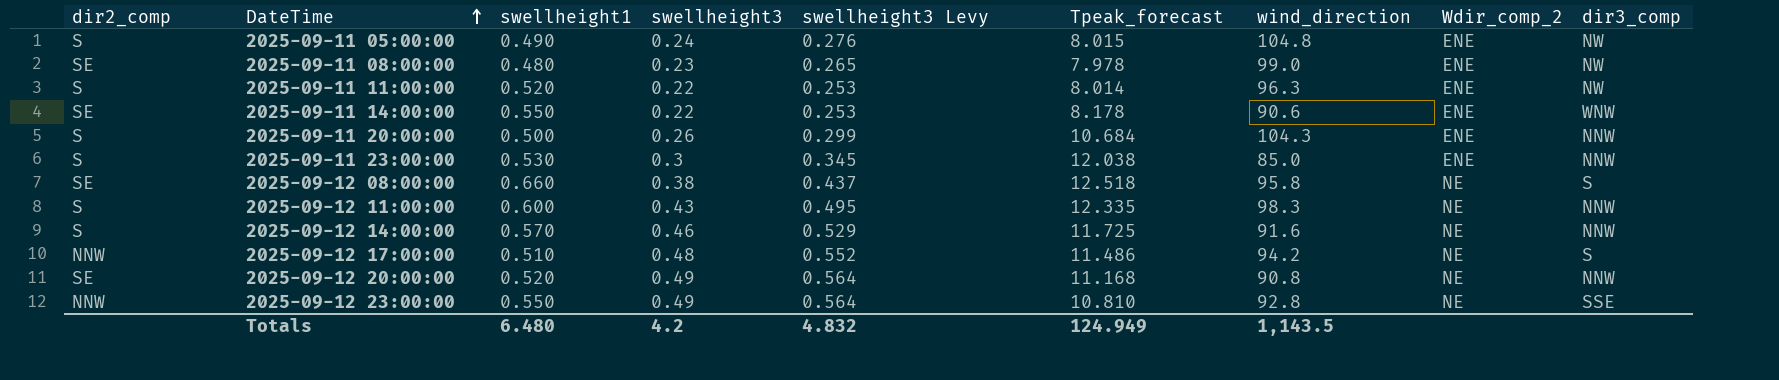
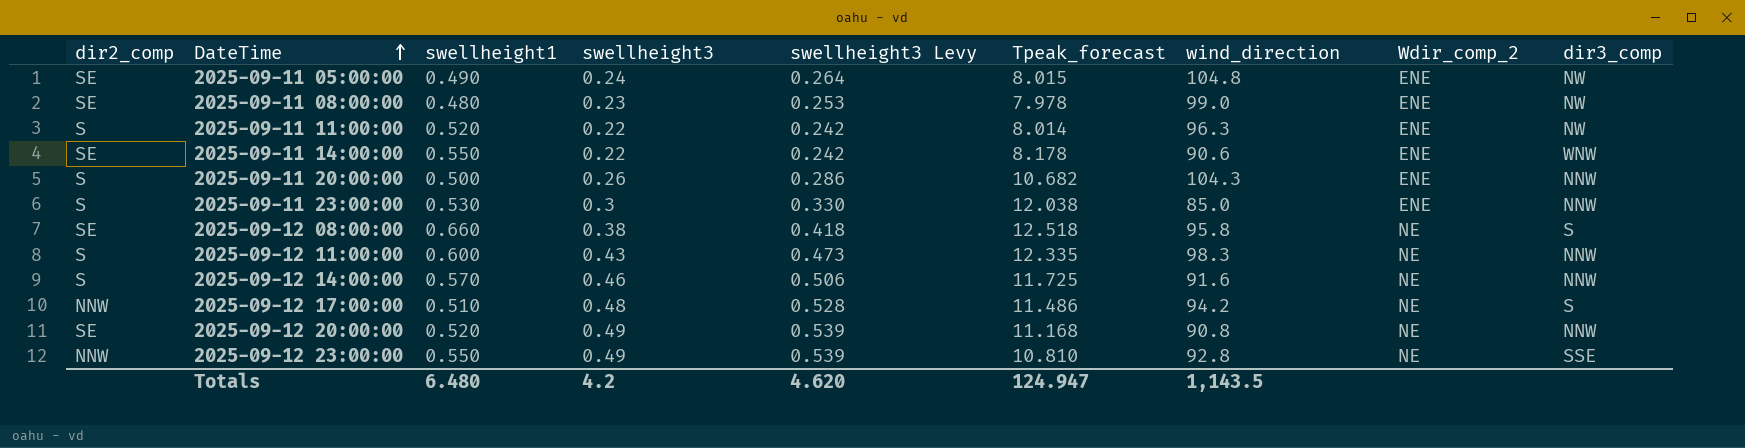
column swellheight3 Levy | formula: [swellheight3] * 1.15 -> [swellheight3] * 1.1
2025-09-11 05:00:00 | dir2_comp: S -> SE
2025-09-11 20:00:00 | Tpeak_forecast: 10.684 -> 10.682
Totals | swellheight3 Levy: 4.832 -> 4.620
Totals | Tpeak_forecast: 124.949 -> 124.947

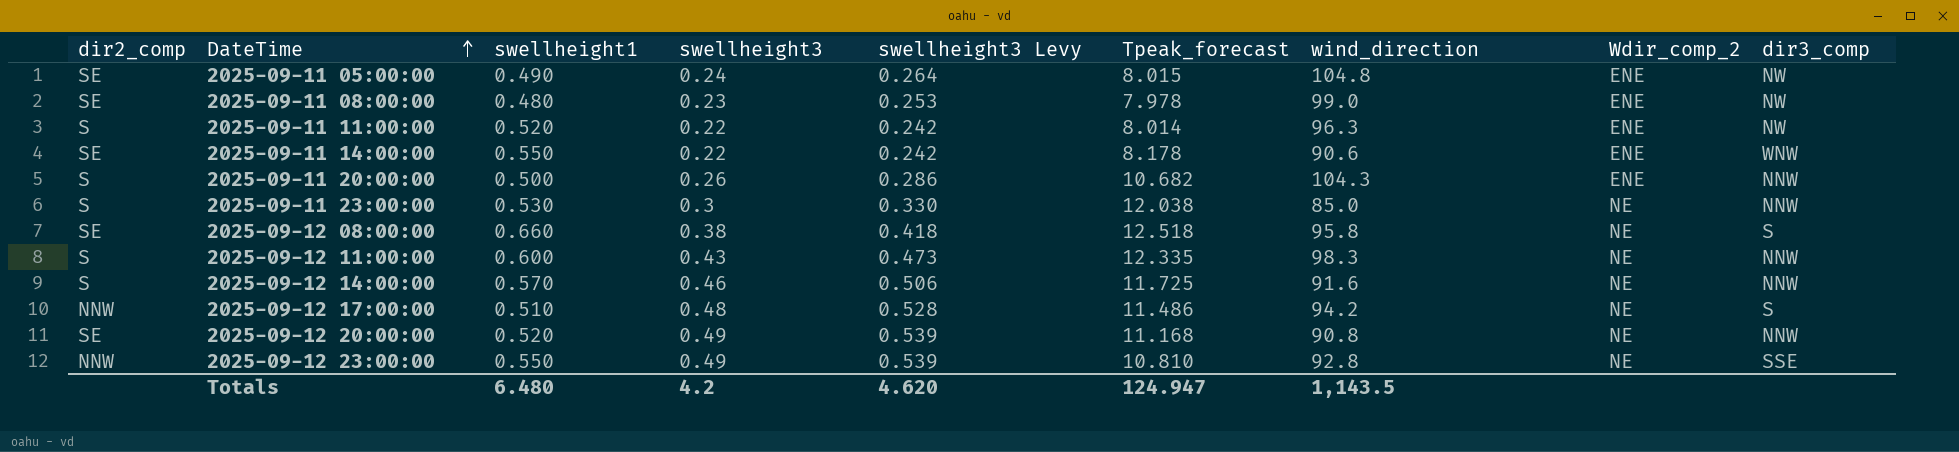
2025-09-11 23:00:00 | Wdir_comp_2: ENE -> NE

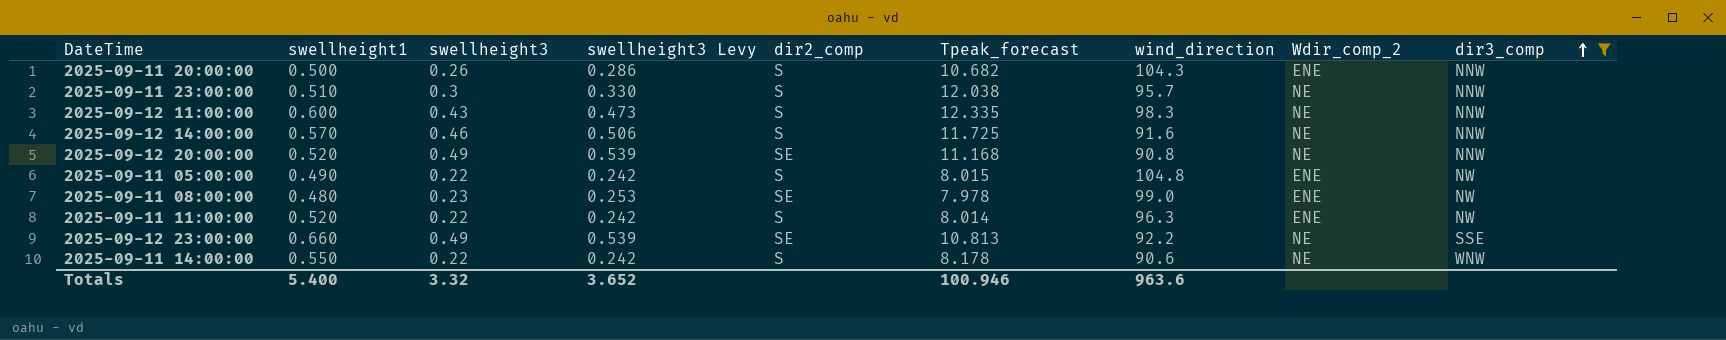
filter: none -> dir3_comp != S
row order: DateTime ascending -> dir3_comp ascending
column dir2_comp | position: 1 -> 5
2025-09-11 23:00:00 | swellheight1: 0.530 -> 0.510
2025-09-11 23:00:00 | wind_direction: 85.0 -> 95.7
2025-09-11 05:00:00 | swellheight3: 0.24 -> 0.22
2025-09-11 05:00:00 | swellheight3 Levy: 0.264 -> 0.242
2025-09-11 05:00:00 | dir2_comp: SE -> S
2025-09-12 23:00:00 | swellheight1: 0.550 -> 0.660
2025-09-12 23:00:00 | dir2_comp: NNW -> SE
2025-09-12 23:00:00 | Tpeak_forecast: 10.810 -> 10.813
2025-09-12 23:00:00 | wind_direction: 92.8 -> 92.2
2025-09-11 14:00:00 | dir2_comp: SE -> S
2025-09-11 14:00:00 | Wdir_comp_2: ENE -> NE
Totals | swellheight1: 6.480 -> 5.400
Totals | swellheight3: 4.2 -> 3.32
Totals | swellheight3 Levy: 4.620 -> 3.652
Totals | Tpeak_forecast: 124.947 -> 100.946
Totals | wind_direction: 1,143.5 -> 963.6

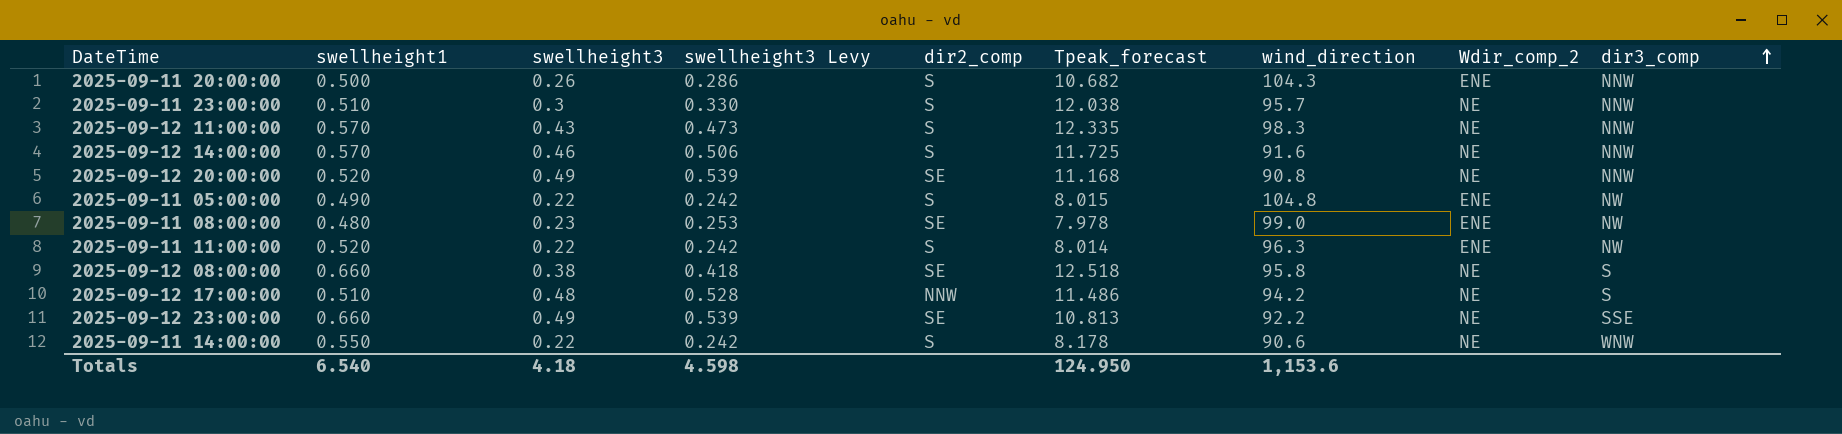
filter: dir3_comp != S -> none
2025-09-12 11:00:00 | swellheight1: 0.600 -> 0.570
Totals | swellheight1: 5.400 -> 6.540
Totals | swellheight3: 3.32 -> 4.18
Totals | swellheight3 Levy: 3.652 -> 4.598
Totals | Tpeak_forecast: 100.946 -> 124.950
Totals | wind_direction: 963.6 -> 1,153.6

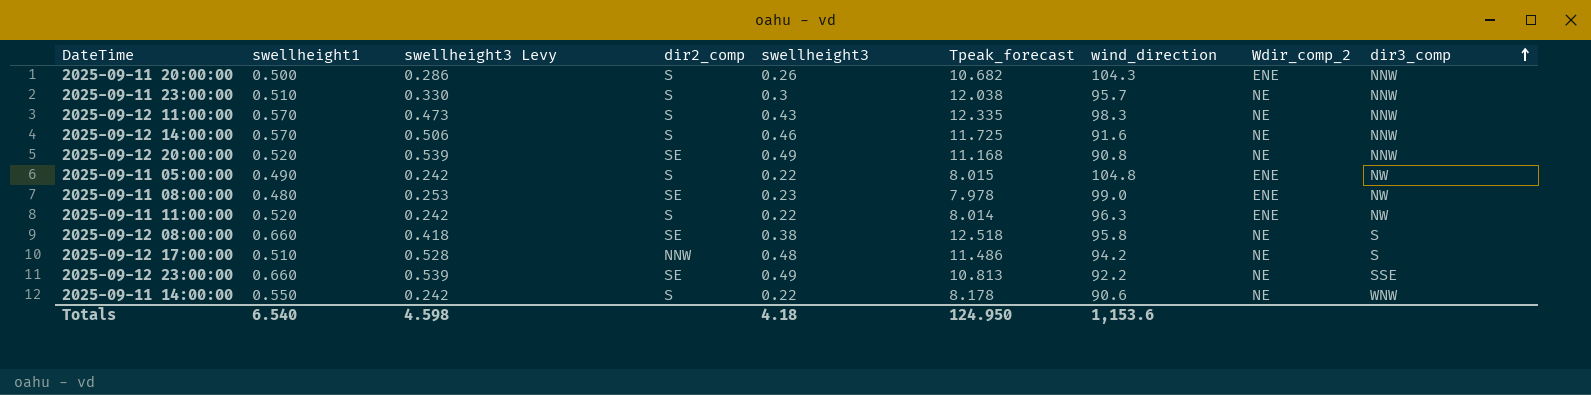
column swellheight3 | position: 3 -> 5

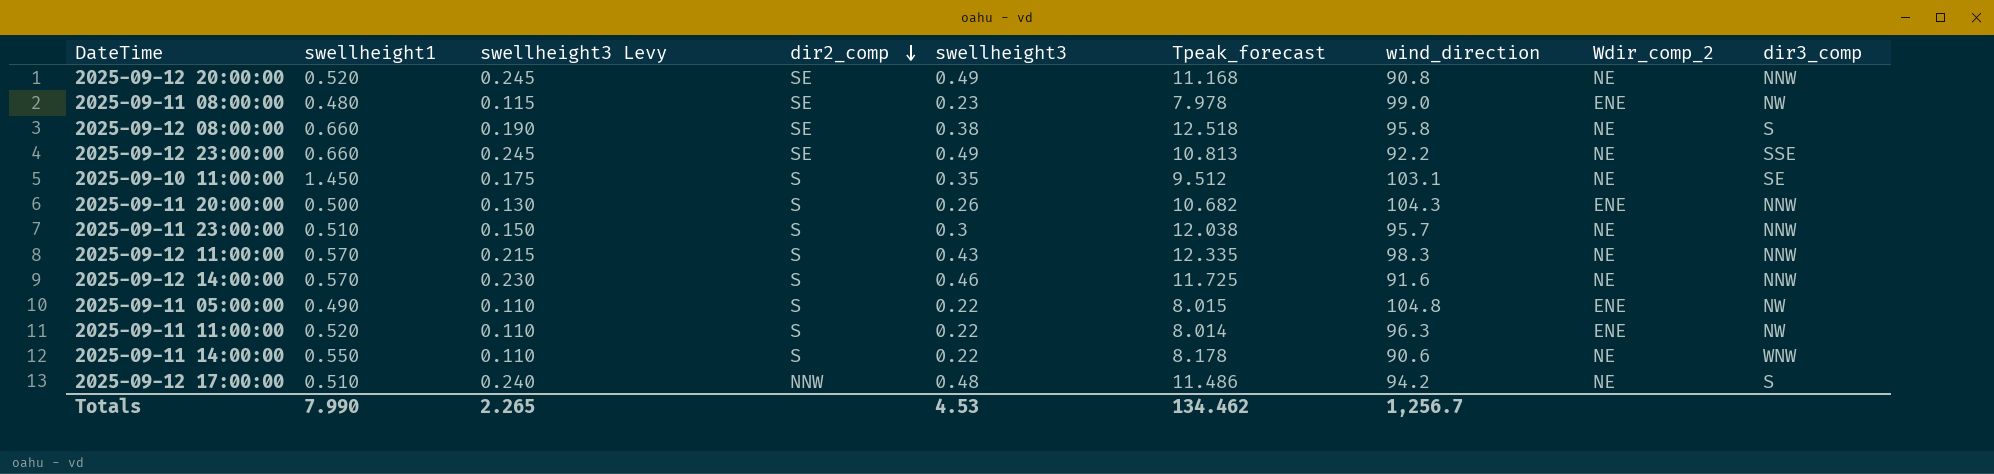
row order: dir3_comp ascending -> dir2_comp descending
column swellheight3 Levy | formula: [swellheight3] * 1.1 -> [swellheight3] * 0.5
row 2025-09-10 11:00:00: none -> 1.450 | 0.175 | S | 0.35 | 9.512 | 103.1 | NE | SE
Totals | swellheight1: 6.540 -> 7.990
Totals | swellheight3 Levy: 4.598 -> 2.265
Totals | swellheight3: 4.18 -> 4.53
Totals | Tpeak_forecast: 124.950 -> 134.462
Totals | wind_direction: 1,153.6 -> 1,256.7

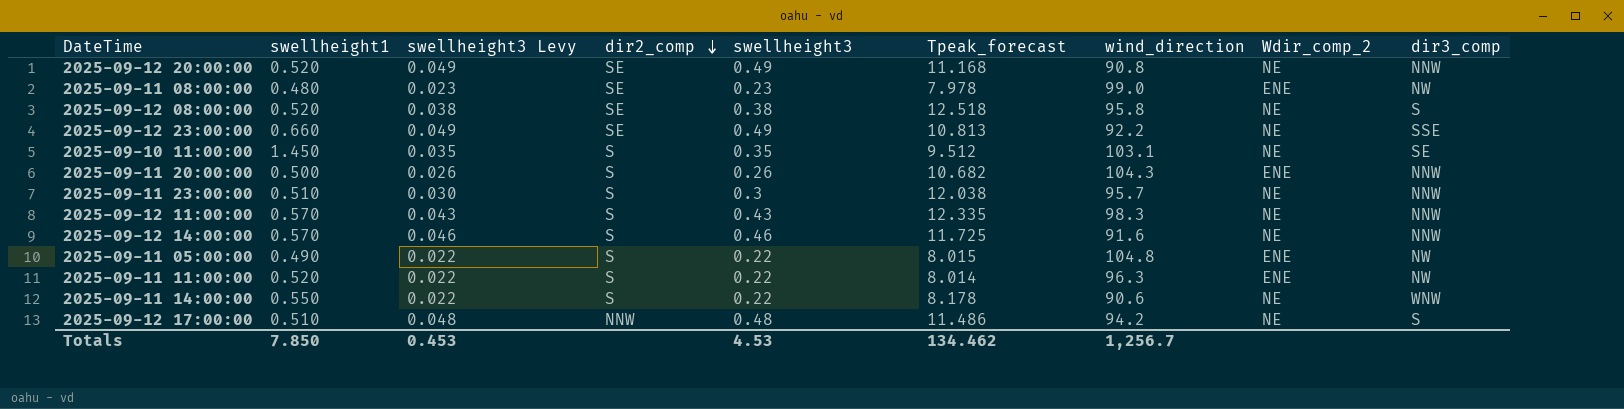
column swellheight3 Levy | formula: [swellheight3] * 0.5 -> [swellheight3] * 0.1
2025-09-12 08:00:00 | swellheight1: 0.660 -> 0.520
Totals | swellheight1: 7.990 -> 7.850
Totals | swellheight3 Levy: 2.265 -> 0.453

